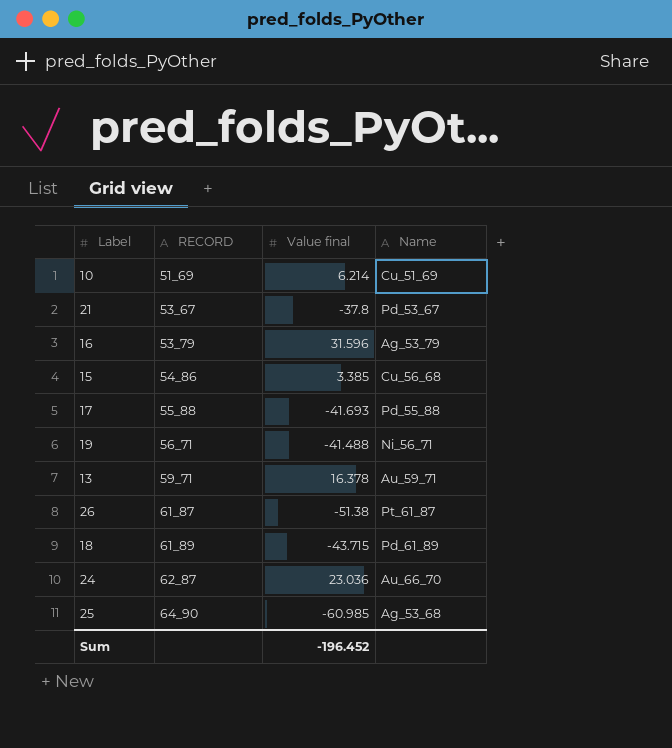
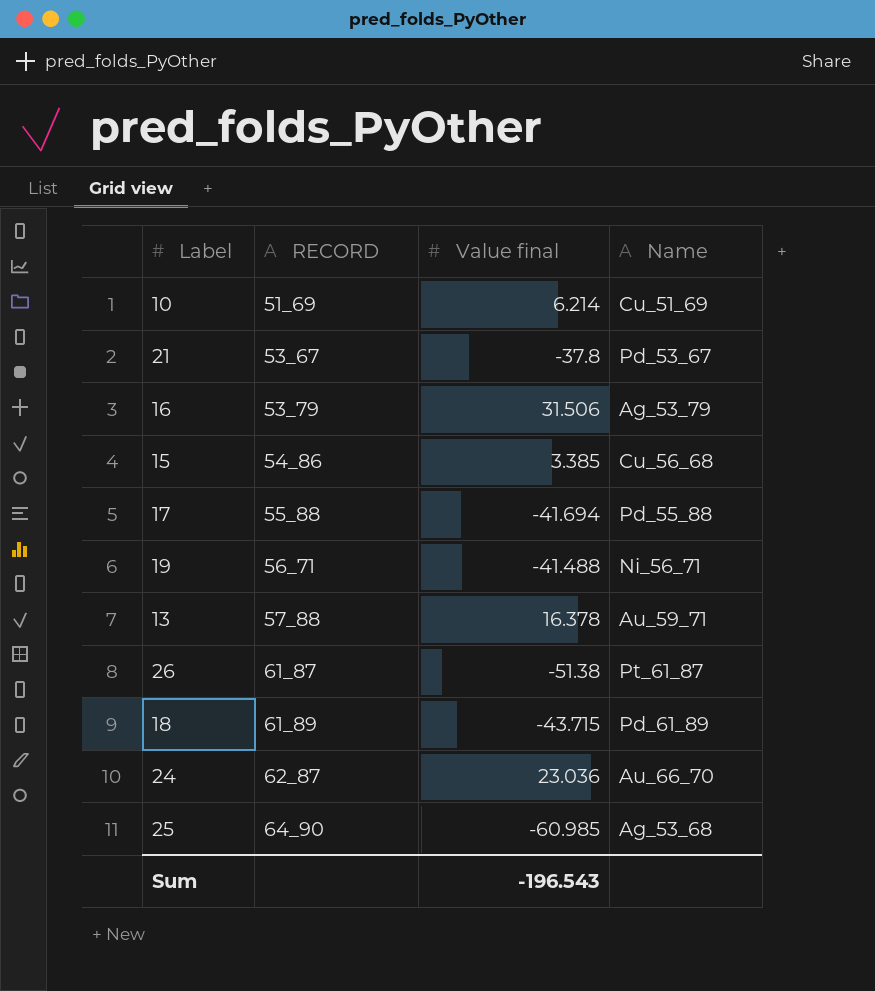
16 | Value final: 31.596 -> 31.506
17 | Value final: -41.693 -> -41.694
13 | RECORD: 59_71 -> 57_88
Sum | Value final: -196.452 -> -196.543

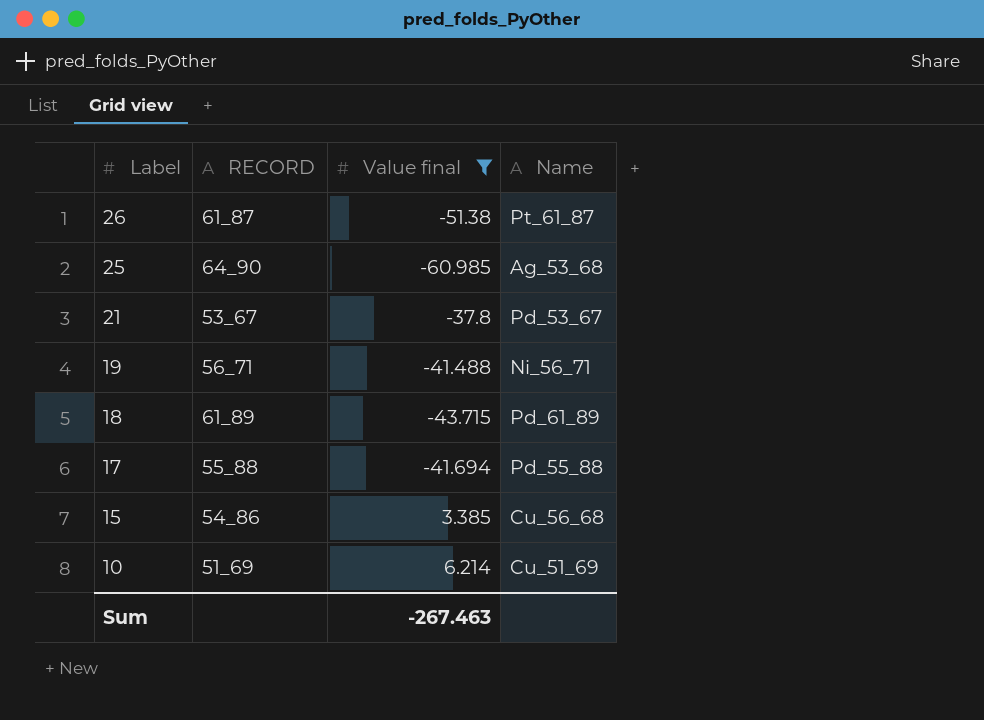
filter: none -> Value final <= 6.214
row order: RECORD ascending -> Label descending
Sum | Value final: -196.543 -> -267.463

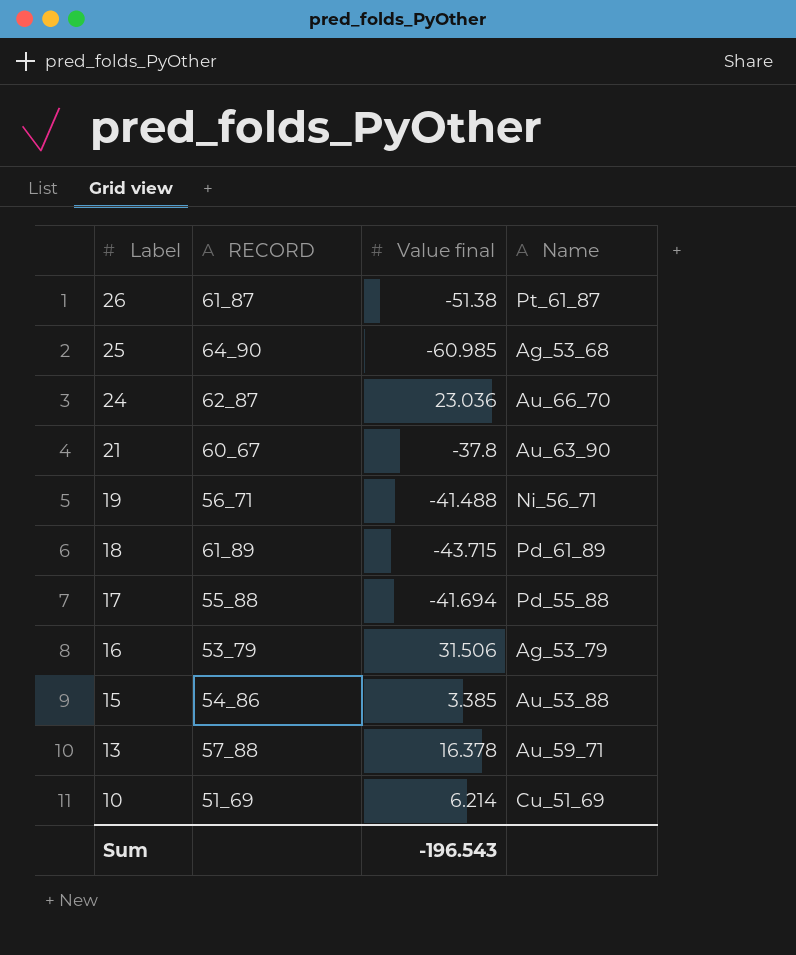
filter: Value final <= 6.214 -> none
21 | RECORD: 53_67 -> 60_67
21 | Name: Pd_53_67 -> Au_63_90
15 | Name: Cu_56_68 -> Au_53_88
Sum | Value final: -267.463 -> -196.543

